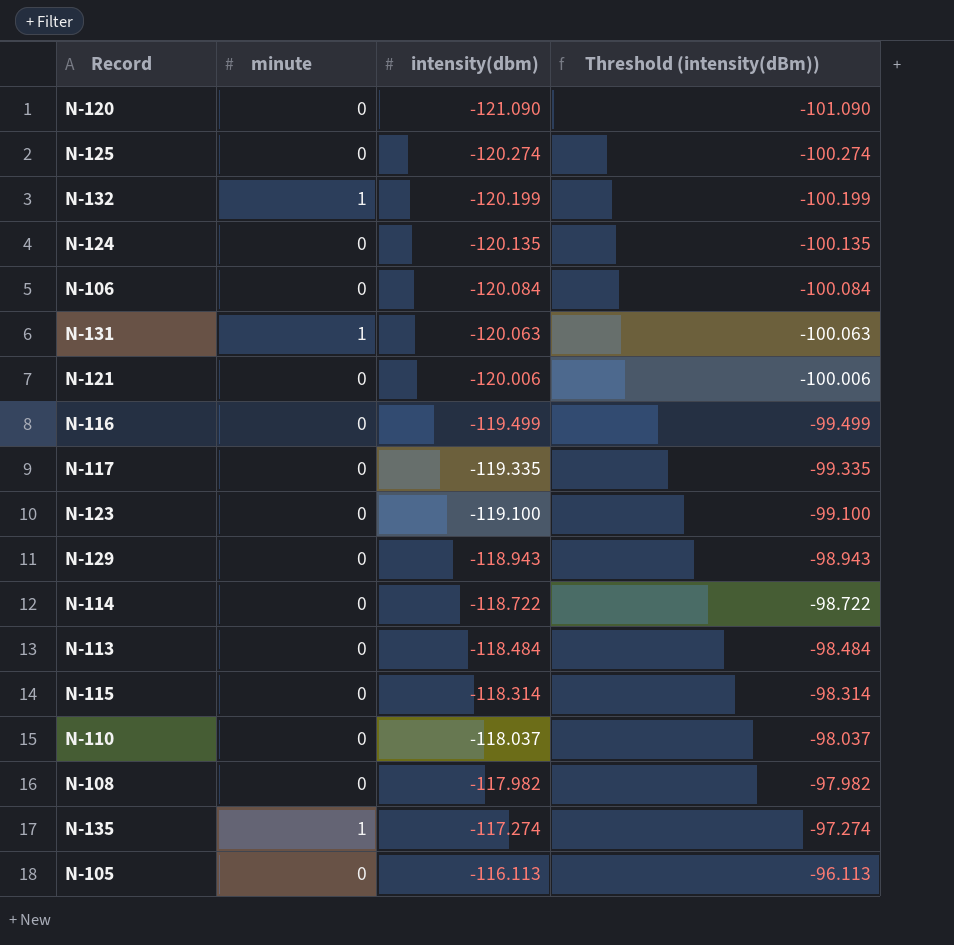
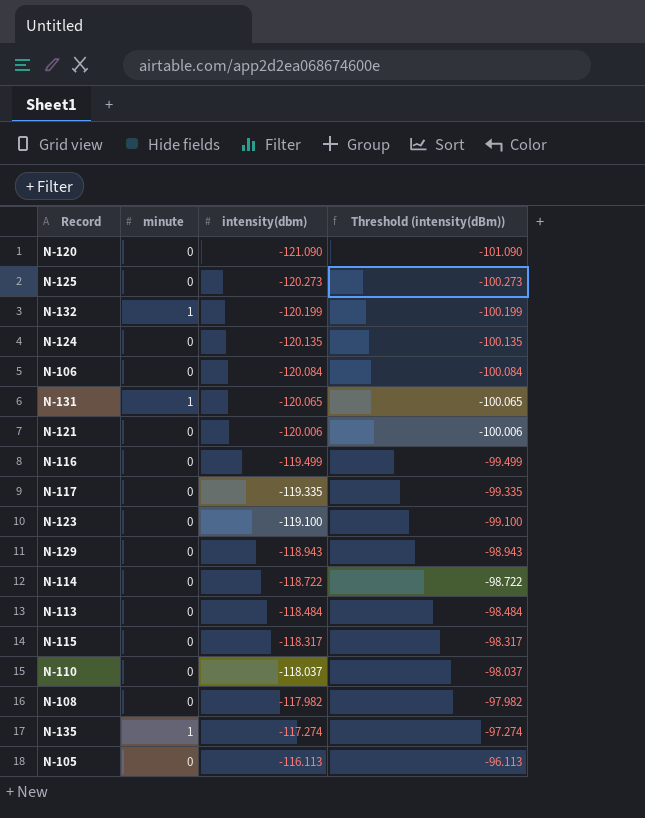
N-125 | intensity(dbm): -120.274 -> -120.273
N-125 | Threshold (intensity(dBm)): -100.274 -> -100.273
N-131 | intensity(dbm): -120.063 -> -120.065
N-131 | Threshold (intensity(dBm)): -100.063 -> -100.065
N-115 | intensity(dbm): -118.314 -> -118.317
N-115 | Threshold (intensity(dBm)): -98.314 -> -98.317

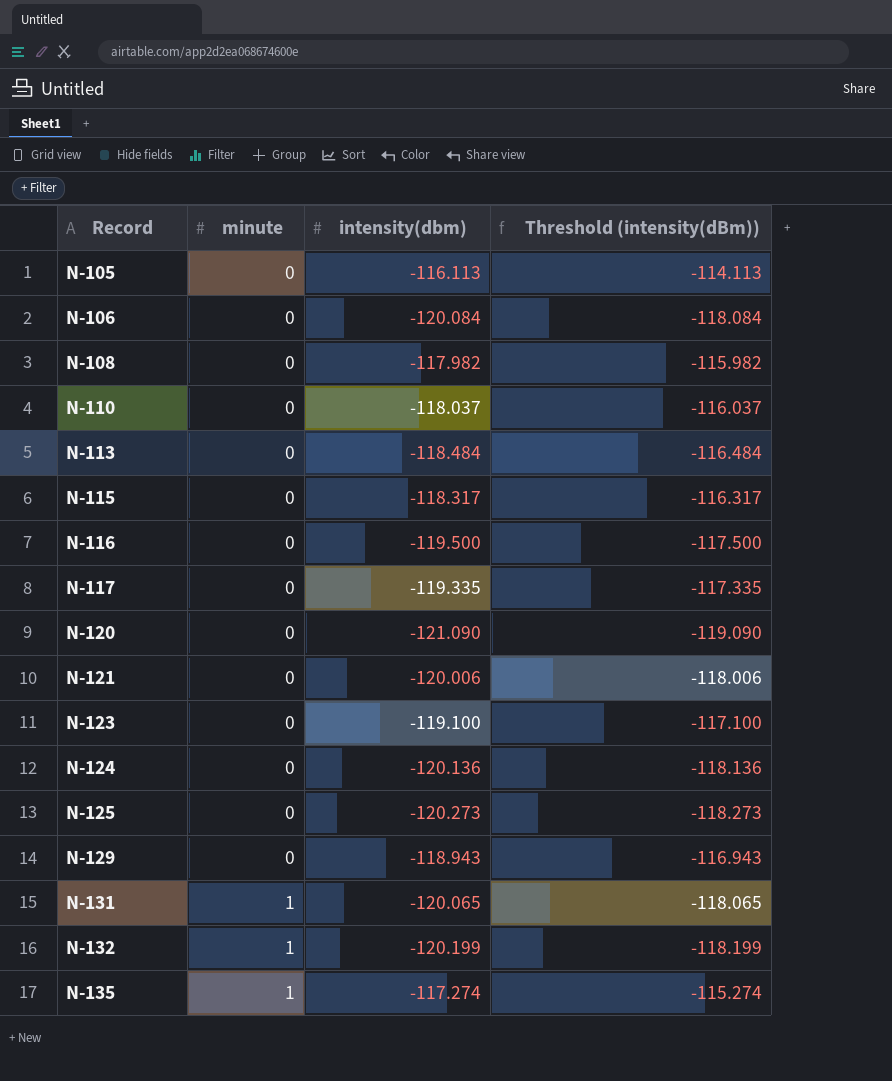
row order: intensity(dbm) ascending -> Record ascending
column Threshold (intensity(dBm)) | formula: [intensity(dbm)] + 20 -> [intensity(dbm)] + 2
row N-114: 0 | -118.722 | -98.722 -> none
N-116 | intensity(dbm): -119.499 -> -119.500
N-124 | intensity(dbm): -120.135 -> -120.136

